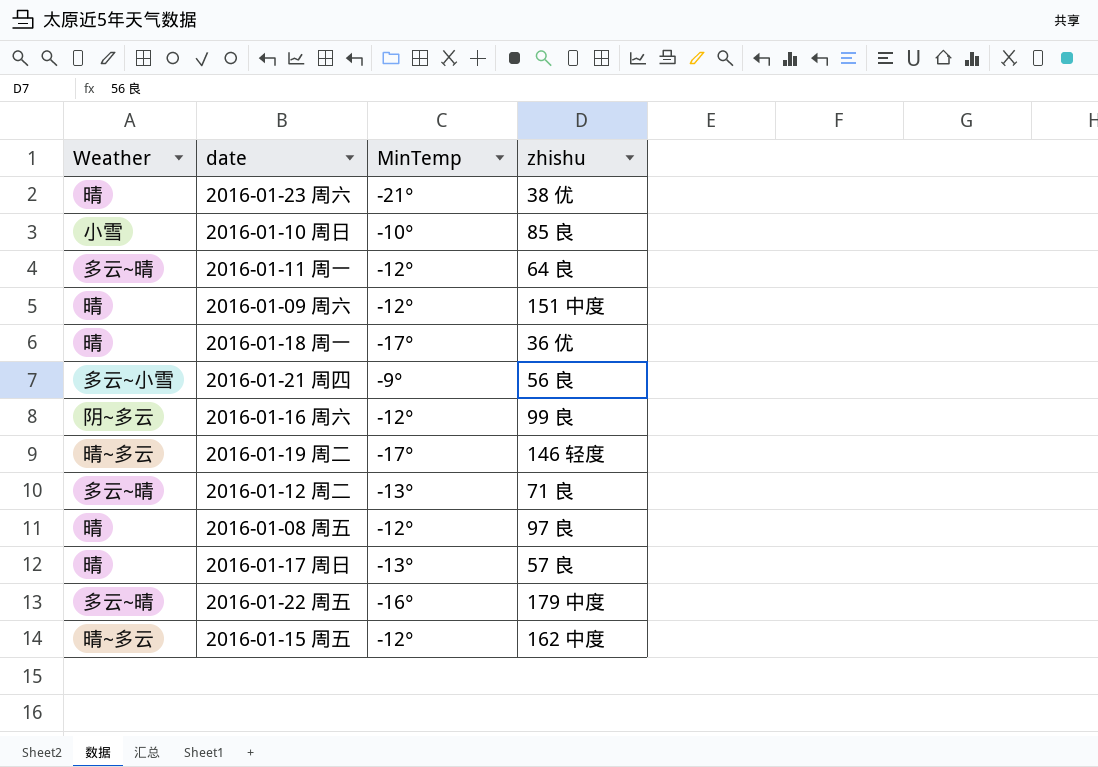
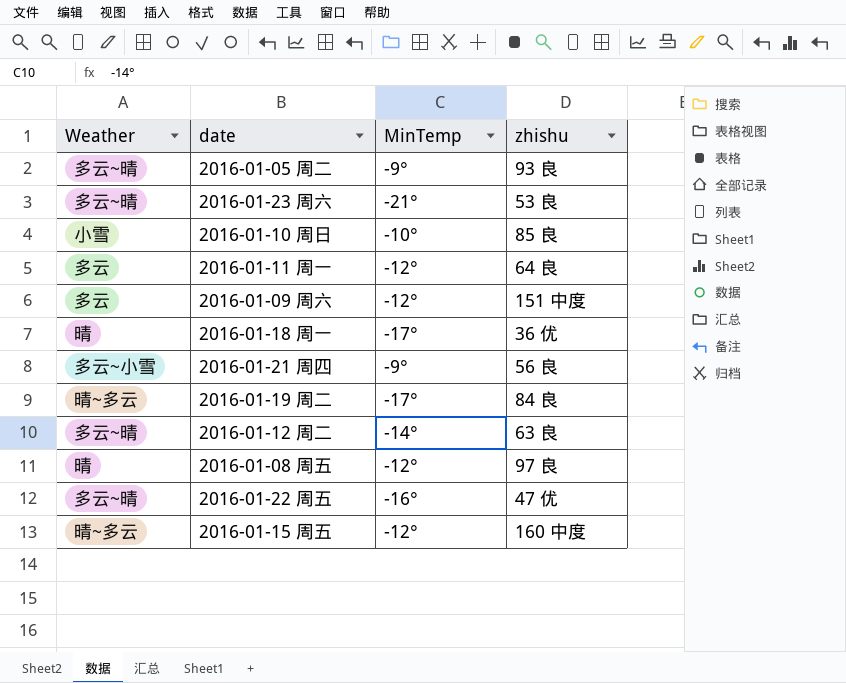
row 2016-01-16 周六: 阴~多云 | -12° | 99 良 -> none
row 2016-01-17 周日: 晴 | -13° | 57 良 -> none
row 2016-01-05 周二: none -> 多云~晴 | -9° | 93 良
2016-01-23 周六 | Weather: 晴 -> 多云~晴
2016-01-23 周六 | zhishu: 38 优 -> 53 良
2016-01-11 周一 | Weather: 多云~晴 -> 多云
2016-01-09 周六 | Weather: 晴 -> 多云
2016-01-19 周二 | zhishu: 146 轻度 -> 84 良
2016-01-12 周二 | MinTemp: -13° -> -14°
2016-01-12 周二 | zhishu: 71 良 -> 63 良
2016-01-22 周五 | zhishu: 179 中度 -> 47 优
2016-01-15 周五 | zhishu: 162 中度 -> 160 中度

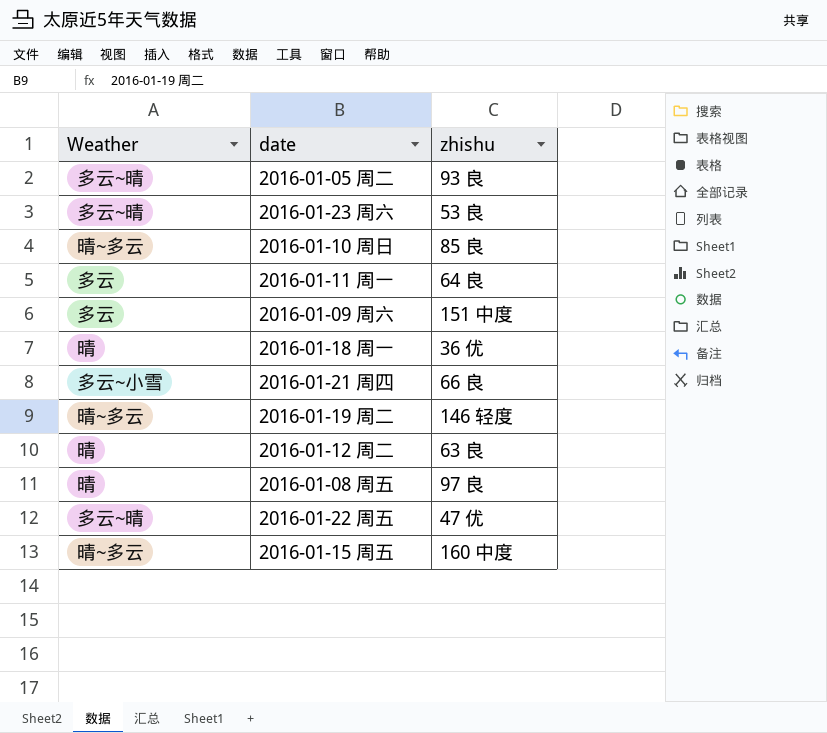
column MinTemp | position: 3 -> none
2016-01-10 周日 | Weather: 小雪 -> 晴~多云
2016-01-21 周四 | zhishu: 56 良 -> 66 良
2016-01-19 周二 | zhishu: 84 良 -> 146 轻度
2016-01-12 周二 | Weather: 多云~晴 -> 晴

